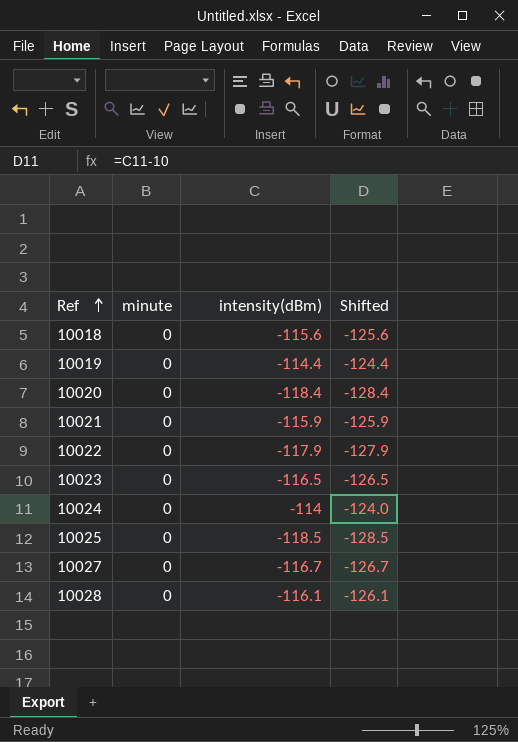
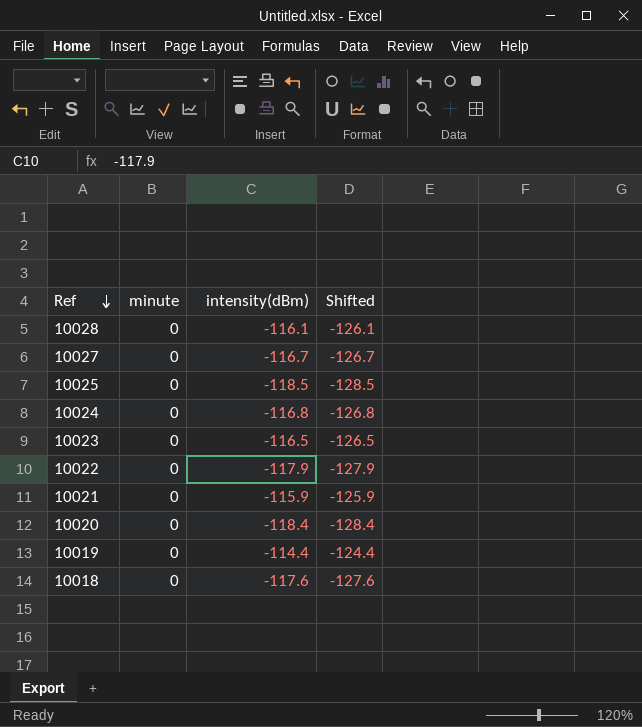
row order: Ref ascending -> Ref descending
10024 | intensity(dBm): -114 -> -116.8
10024 | Shifted: -124.0 -> -126.8
10018 | intensity(dBm): -115.6 -> -117.6
10018 | Shifted: -125.6 -> -127.6

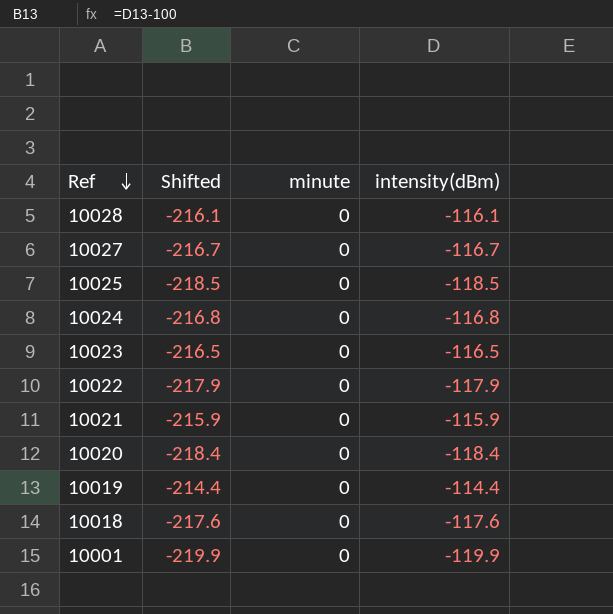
column Shifted | formula: [intensity(dBm)] - 10 -> [intensity(dBm)] - 100
column Shifted | position: 4 -> 2
row 10001: none -> -219.9 | 0 | -119.9

